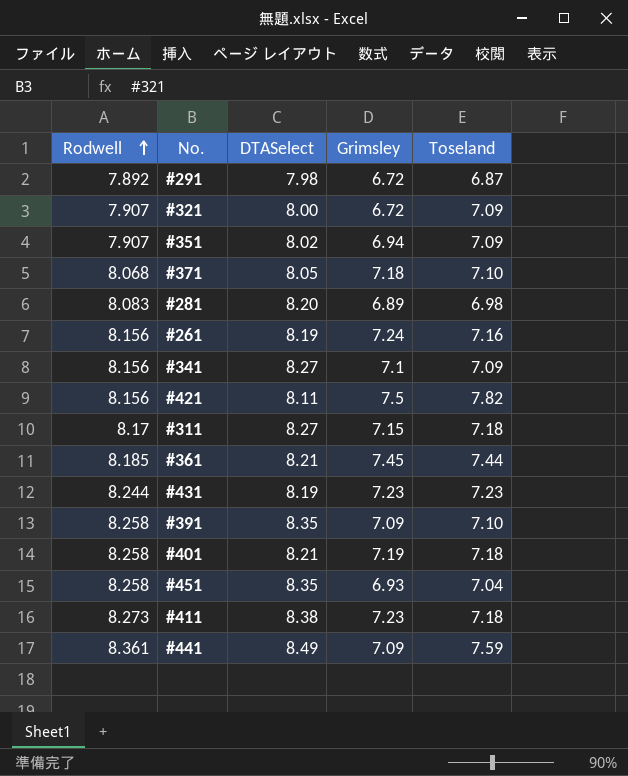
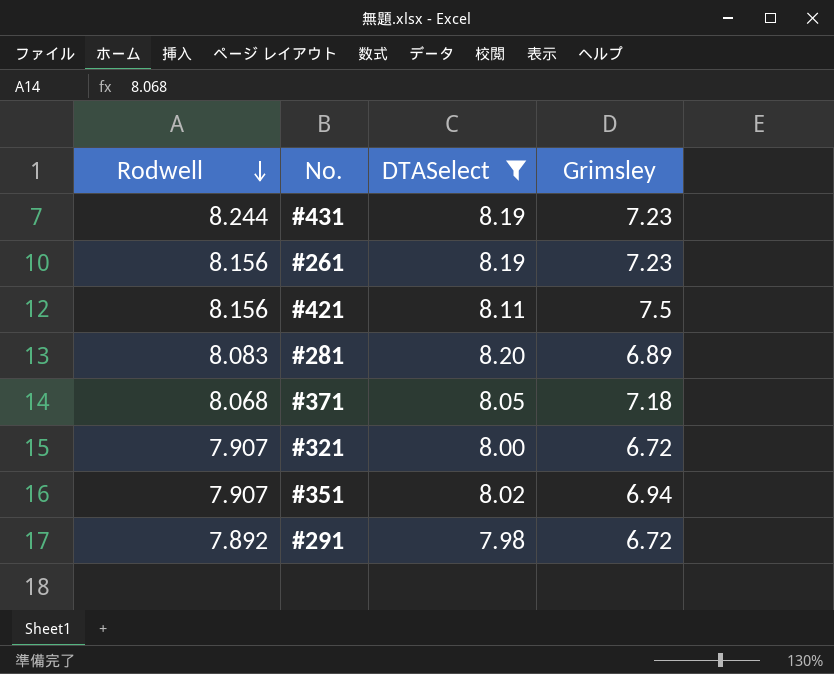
filter: none -> DTASelect <= 8.20
row order: Rodwell ascending -> Rodwell descending
column Toseland | position: 5 -> none
#261 | Grimsley: 7.24 -> 7.23

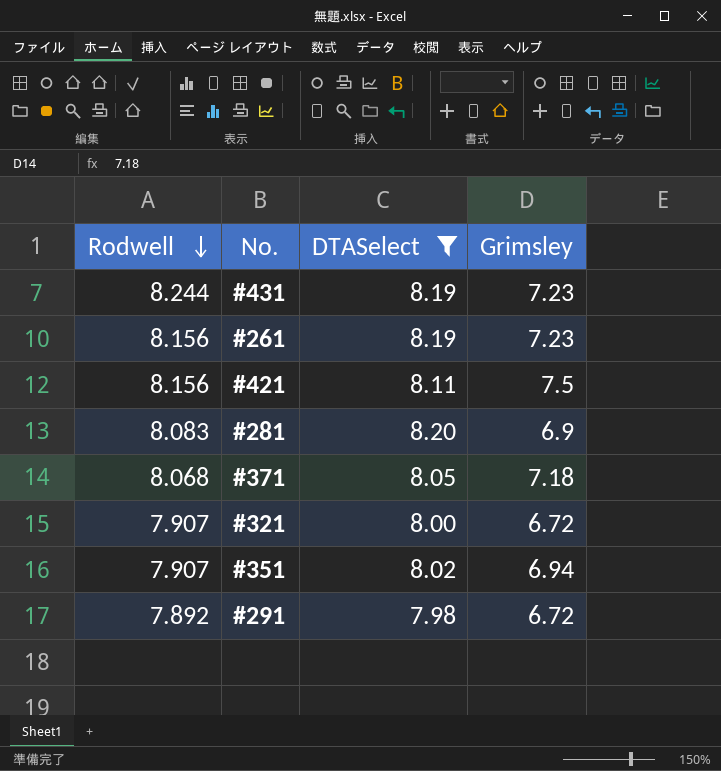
#281 | Grimsley: 6.89 -> 6.9

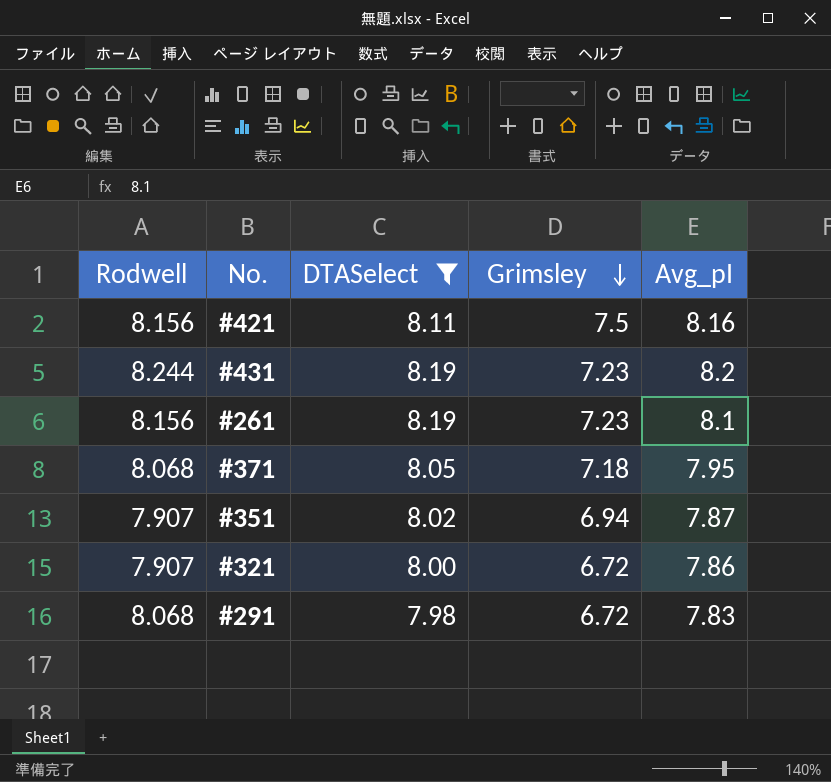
row order: Rodwell descending -> Grimsley descending
column Avg_pI | position: none -> 5
row #281: 8.083 | 8.20 | 6.9 -> none
#291 | Rodwell: 7.892 -> 8.068

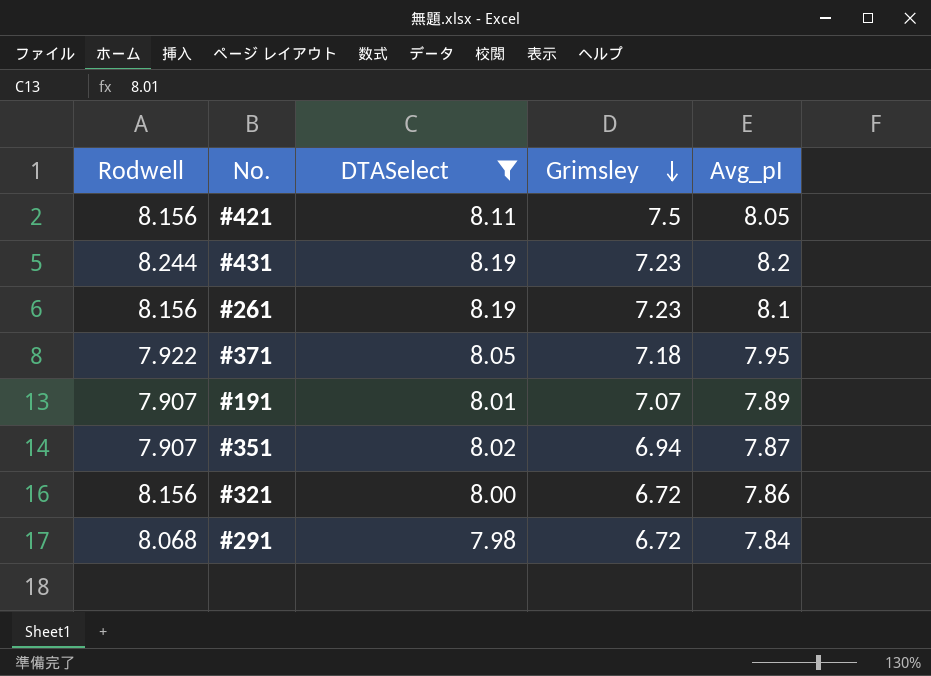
#421 | Avg_pI: 8.16 -> 8.05
#371 | Rodwell: 8.068 -> 7.922
row #191: none -> 7.907 | 8.01 | 7.07 | 7.89
#321 | Rodwell: 7.907 -> 8.156
#291 | Avg_pI: 7.83 -> 7.84

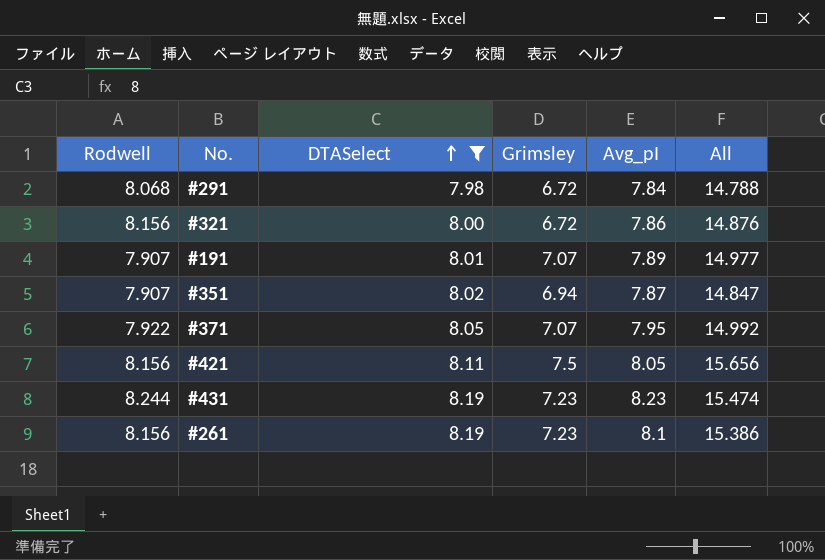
row order: Grimsley descending -> DTASelect ascending
column All | formula: none -> [Rodwell] + [Grimsley]
#371 | Grimsley: 7.18 -> 7.07
#431 | Avg_pI: 8.2 -> 8.23

